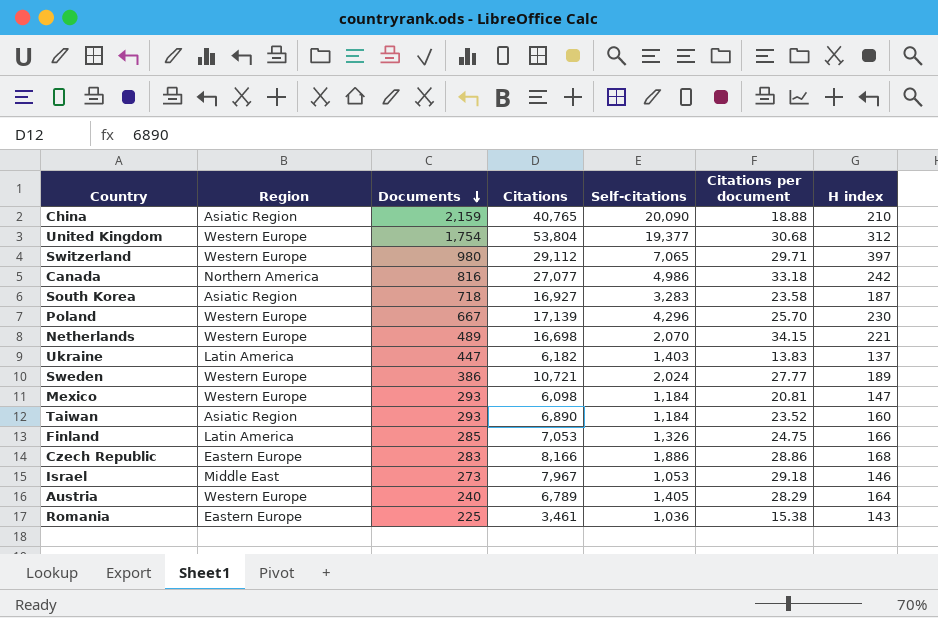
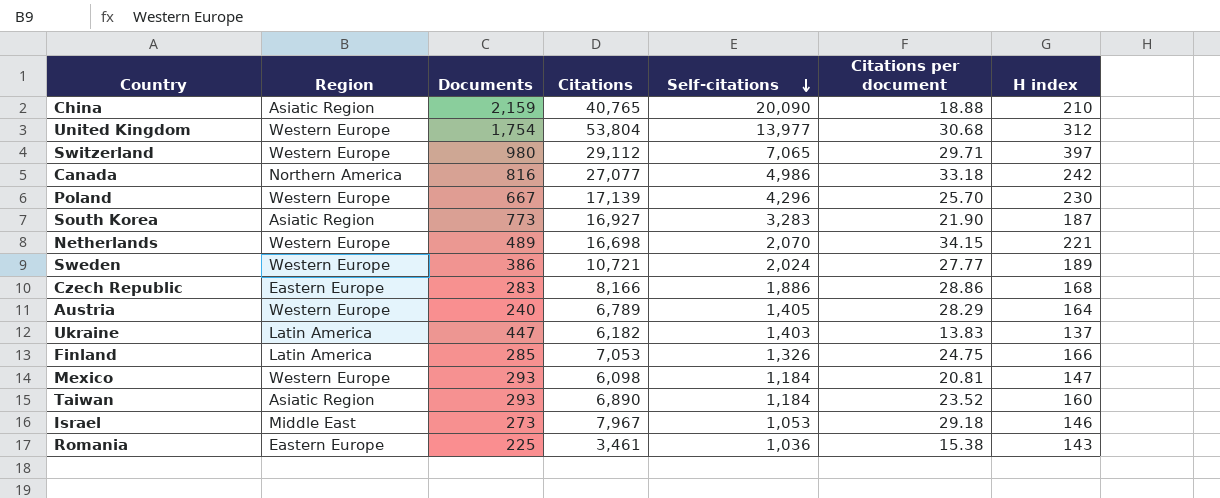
row order: Documents descending -> Self-citations descending
United Kingdom | Self-citations: 19,377 -> 13,977
South Korea | Documents: 718 -> 773
South Korea | Citations per document: 23.58 -> 21.90

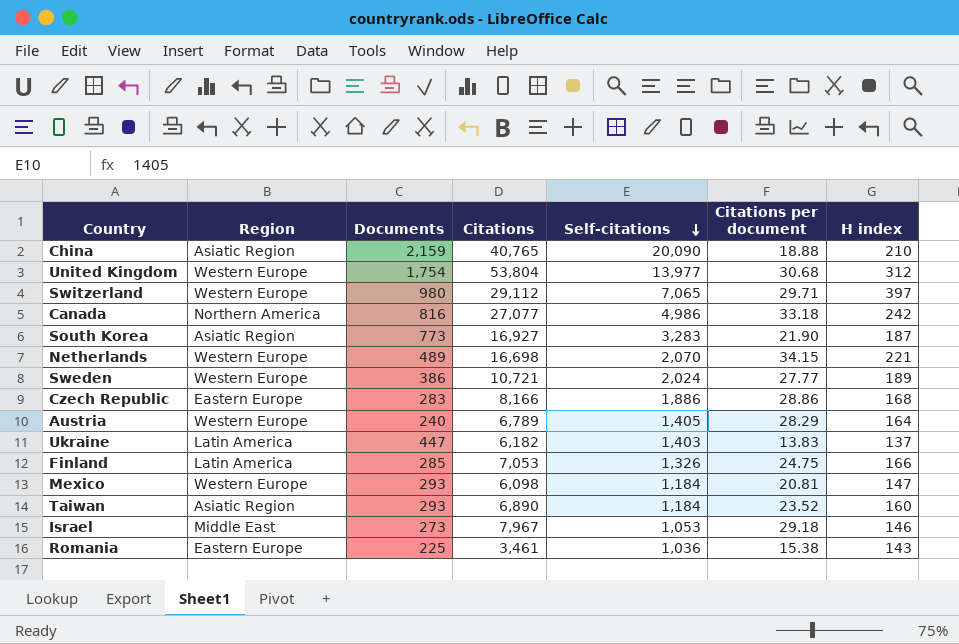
row Poland: Western Europe | 667 | 17,139 | 4,296 | 25.70 | 230 -> none

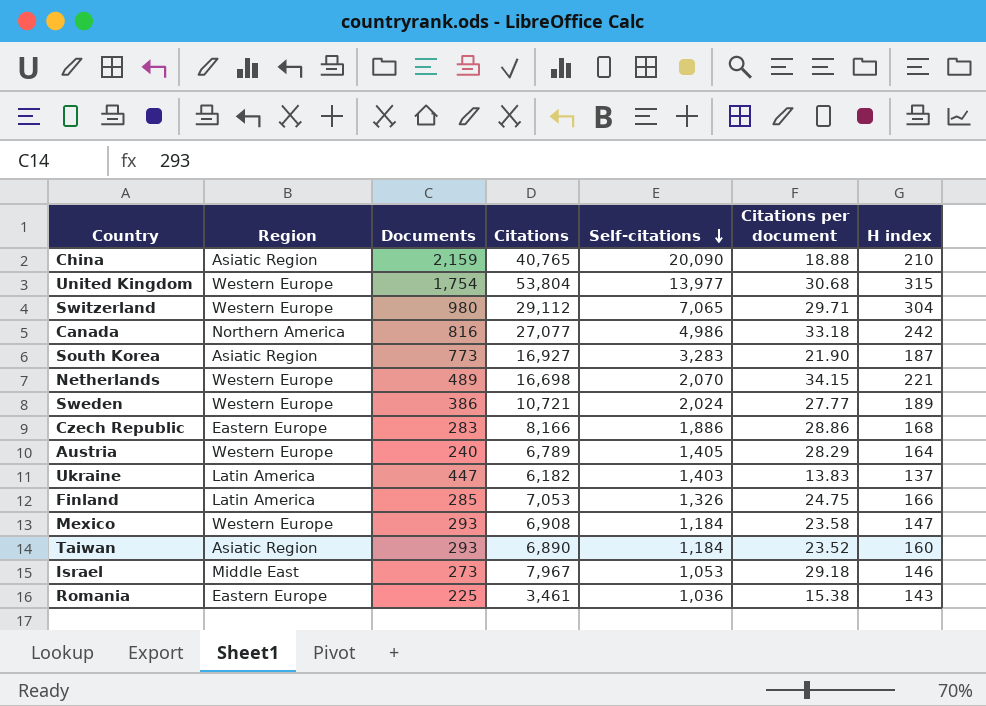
United Kingdom | H index: 312 -> 315
Switzerland | H index: 397 -> 304
Mexico | Citations: 6,098 -> 6,908
Mexico | Citations per document: 20.81 -> 23.58

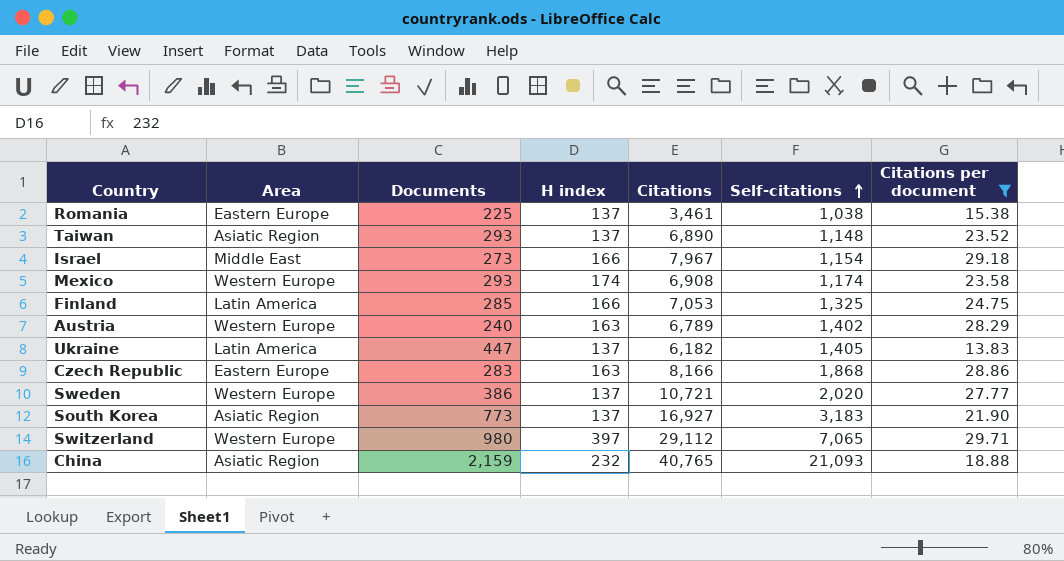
filter: none -> Citations per document <= 29.71
row order: Self-citations descending -> Self-citations ascending
column name: Region -> Area
column H index | position: 7 -> 4
Romania | H index: 143 -> 137
Romania | Self-citations: 1,036 -> 1,038
Taiwan | H index: 160 -> 137
Taiwan | Self-citations: 1,184 -> 1,148
Israel | H index: 146 -> 166
Israel | Self-citations: 1,053 -> 1,154
Mexico | H index: 147 -> 174
Mexico | Self-citations: 1,184 -> 1,174
Finland | Self-citations: 1,326 -> 1,325
Austria | H index: 164 -> 163
Austria | Self-citations: 1,405 -> 1,402
Ukraine | Self-citations: 1,403 -> 1,405
Czech Republic | H index: 168 -> 163
Czech Republic | Self-citations: 1,886 -> 1,868
Sweden | H index: 189 -> 137
Sweden | Self-citations: 2,024 -> 2,020
South Korea | H index: 187 -> 137
South Korea | Self-citations: 3,283 -> 3,183
Switzerland | H index: 304 -> 397
China | H index: 210 -> 232
China | Self-citations: 20,090 -> 21,093

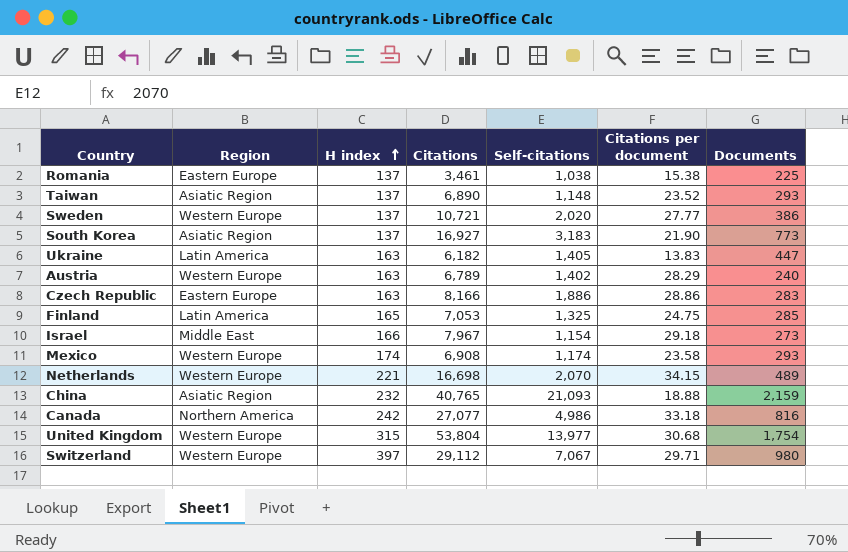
filter: Citations per document <= 29.71 -> none
row order: Self-citations ascending -> H index ascending
column name: Area -> Region
column Documents | position: 3 -> 7
Ukraine | H index: 137 -> 163
Czech Republic | Self-citations: 1,868 -> 1,886
Finland | H index: 166 -> 165
Switzerland | Self-citations: 7,065 -> 7,067

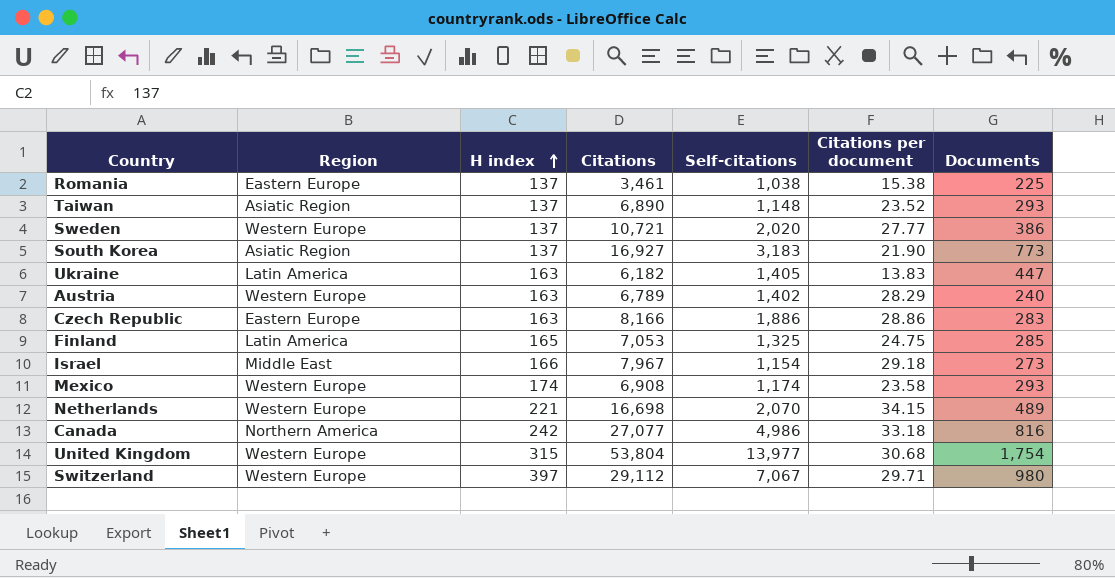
row China: Asiatic Region | 232 | 40,765 | 21,093 | 18.88 | 2,159 -> none

